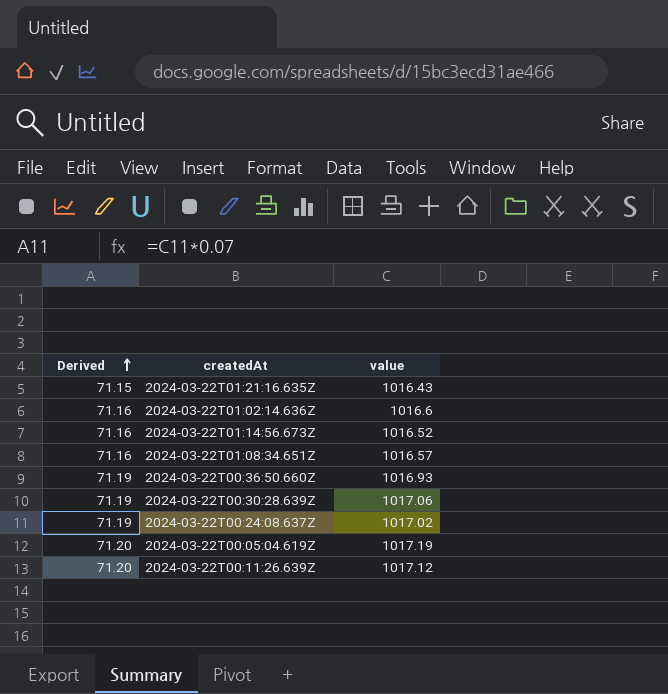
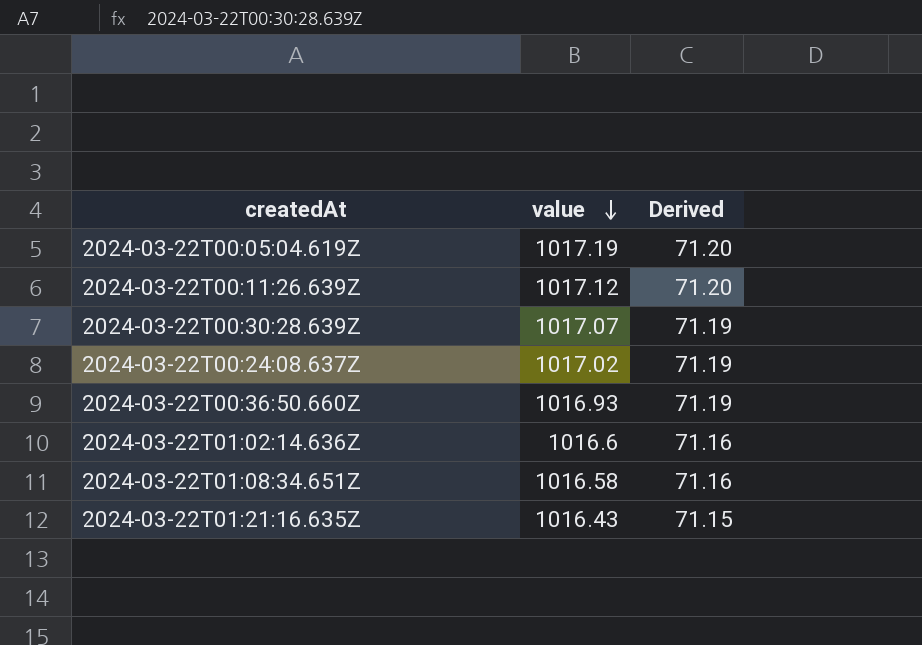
row order: Derived ascending -> value descending
column Derived | position: 1 -> 3
row 2024-03-22T01:14:56.673Z: 71.16 | 1016.52 -> none
2024-03-22T00:30:28.639Z | value: 1017.06 -> 1017.07
2024-03-22T01:08:34.651Z | value: 1016.57 -> 1016.58

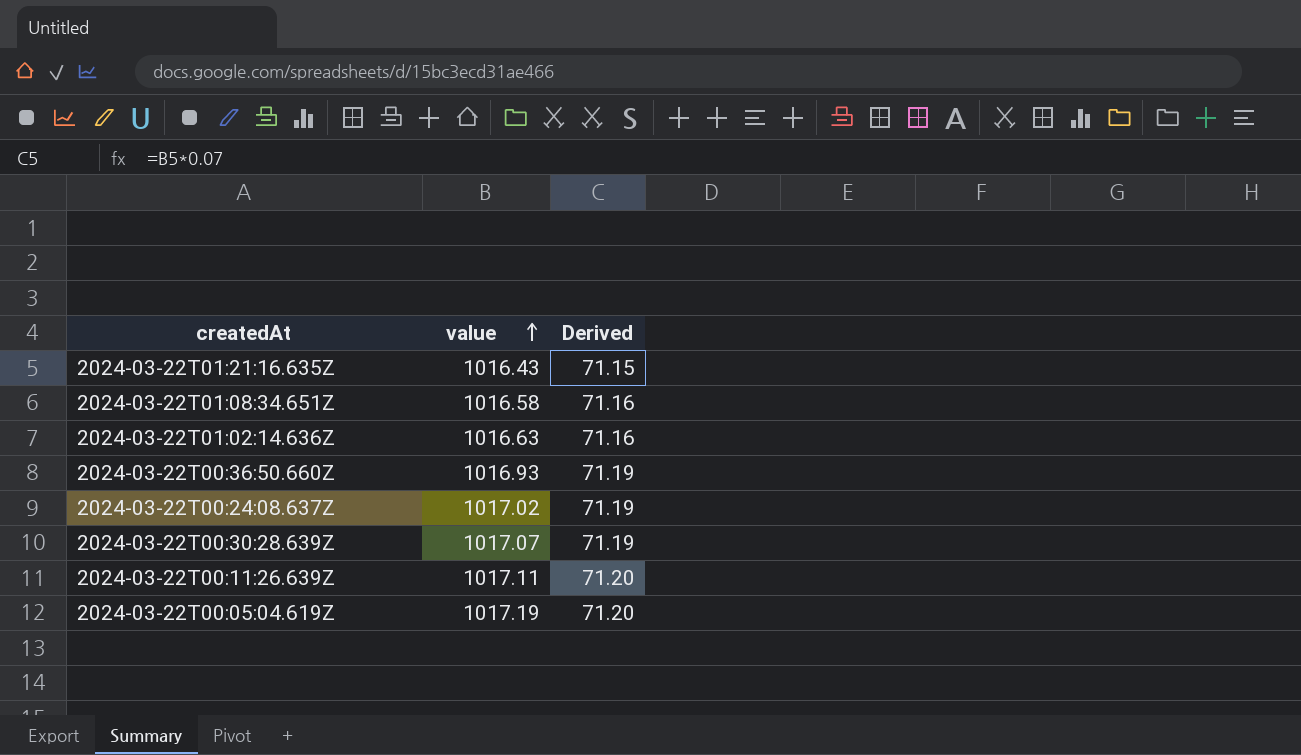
row order: value descending -> value ascending
2024-03-22T01:02:14.636Z | value: 1016.6 -> 1016.63
2024-03-22T00:11:26.639Z | value: 1017.12 -> 1017.11

